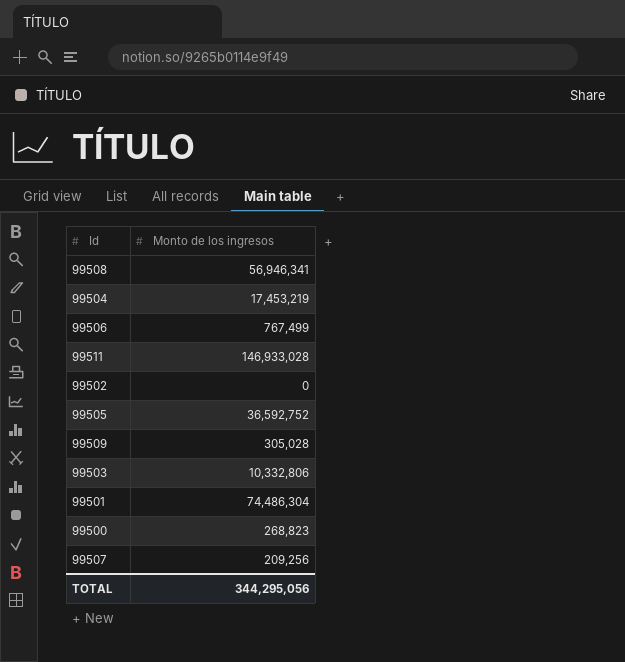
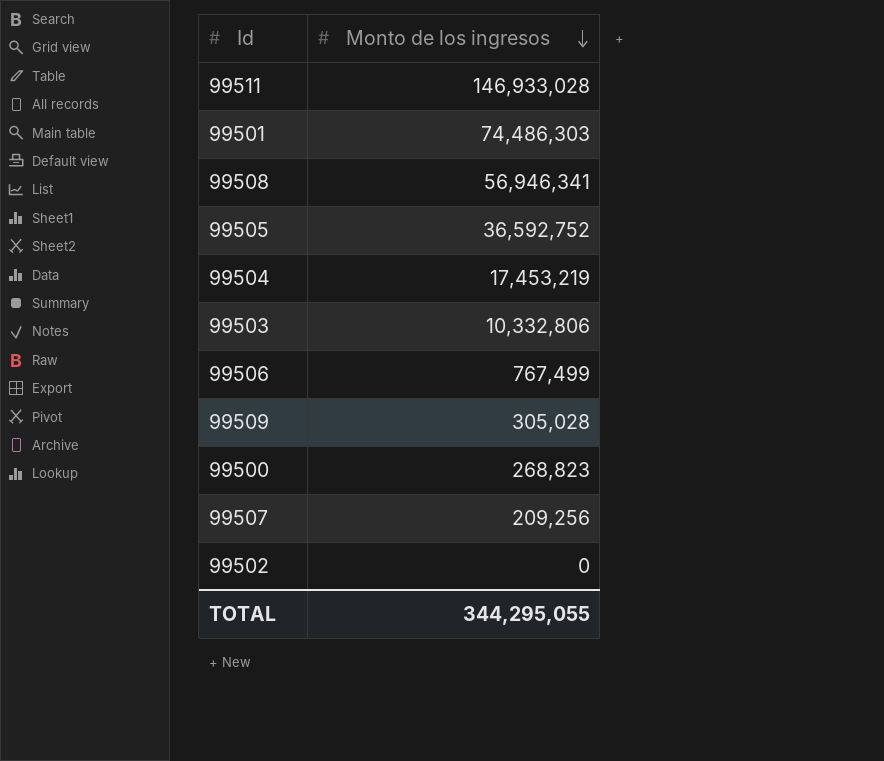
row order: none -> Monto de los ingresos descending
99501 | Monto de los ingresos: 74,486,304 -> 74,486,303
TOTAL | Monto de los ingresos: 344,295,056 -> 344,295,055

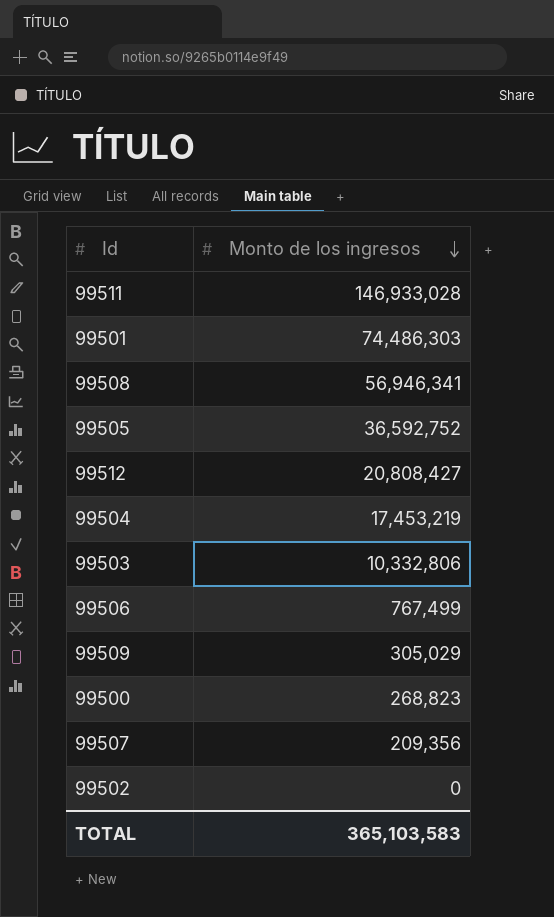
row 99512: none -> 20,808,427
99509 | Monto de los ingresos: 305,028 -> 305,029
99507 | Monto de los ingresos: 209,256 -> 209,356
TOTAL | Monto de los ingresos: 344,295,055 -> 365,103,583

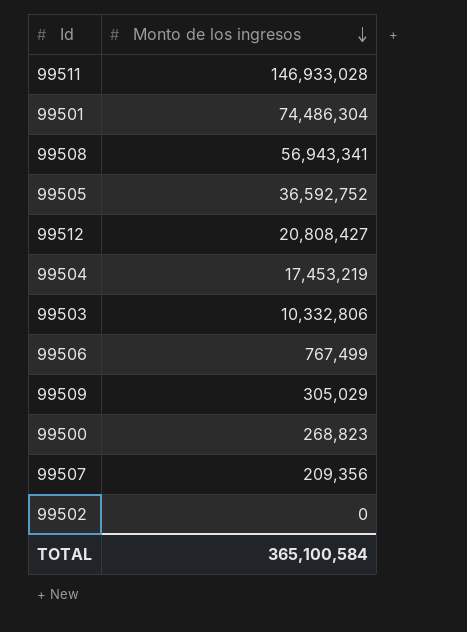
99501 | Monto de los ingresos: 74,486,303 -> 74,486,304
99508 | Monto de los ingresos: 56,946,341 -> 56,943,341
TOTAL | Monto de los ingresos: 365,103,583 -> 365,100,584

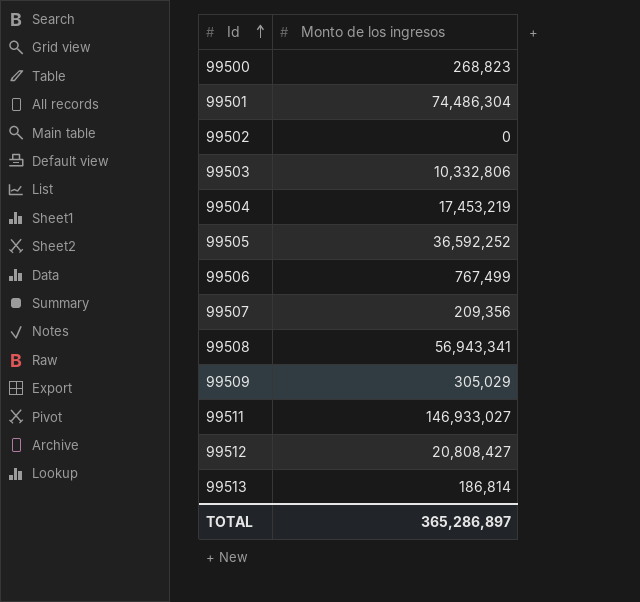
row order: Monto de los ingresos descending -> Id ascending
99505 | Monto de los ingresos: 36,592,752 -> 36,592,252
99511 | Monto de los ingresos: 146,933,028 -> 146,933,027
row 99513: none -> 186,814
TOTAL | Monto de los ingresos: 365,100,584 -> 365,286,897

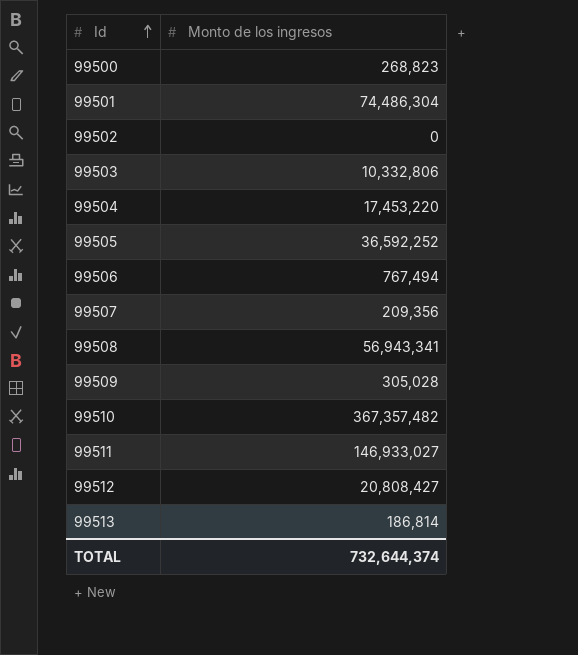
99504 | Monto de los ingresos: 17,453,219 -> 17,453,220
99506 | Monto de los ingresos: 767,499 -> 767,494
99509 | Monto de los ingresos: 305,029 -> 305,028
row 99510: none -> 367,357,482
TOTAL | Monto de los ingresos: 365,286,897 -> 732,644,374

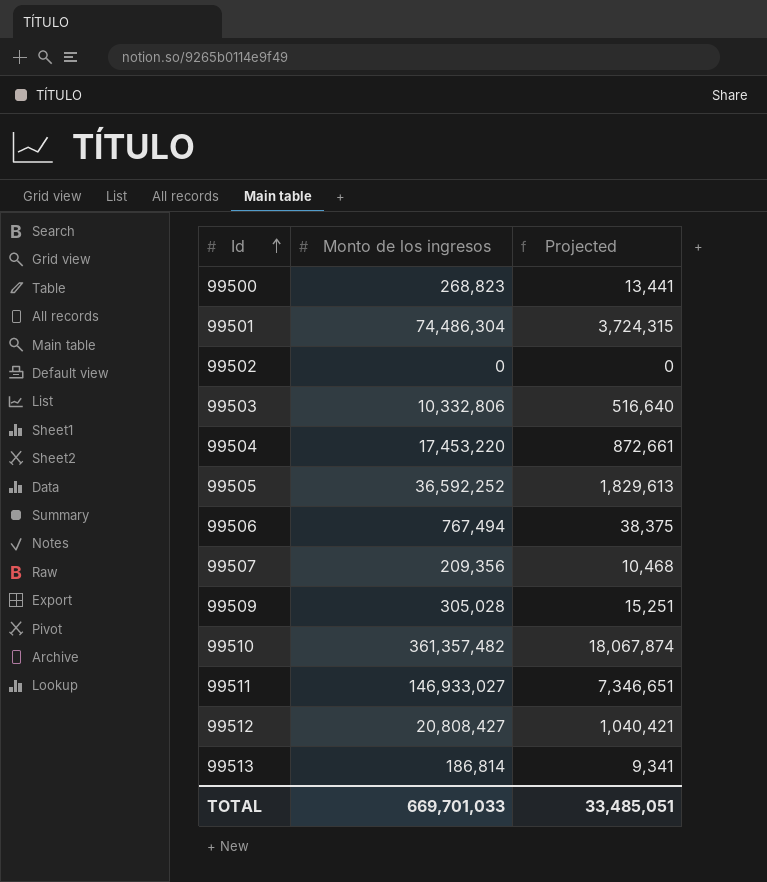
column Projected | formula: none -> [Monto de los ingresos] * 0.05
row 99508: 56,943,341 -> none
99510 | Monto de los ingresos: 367,357,482 -> 361,357,482
TOTAL | Monto de los ingresos: 732,644,374 -> 669,701,033

